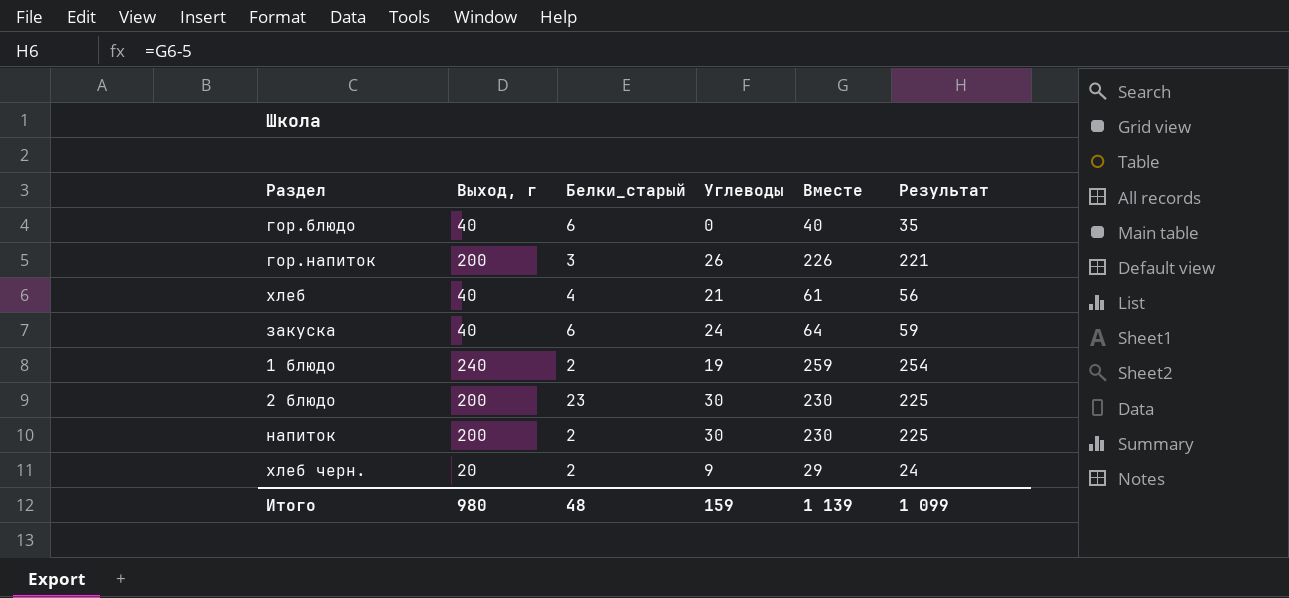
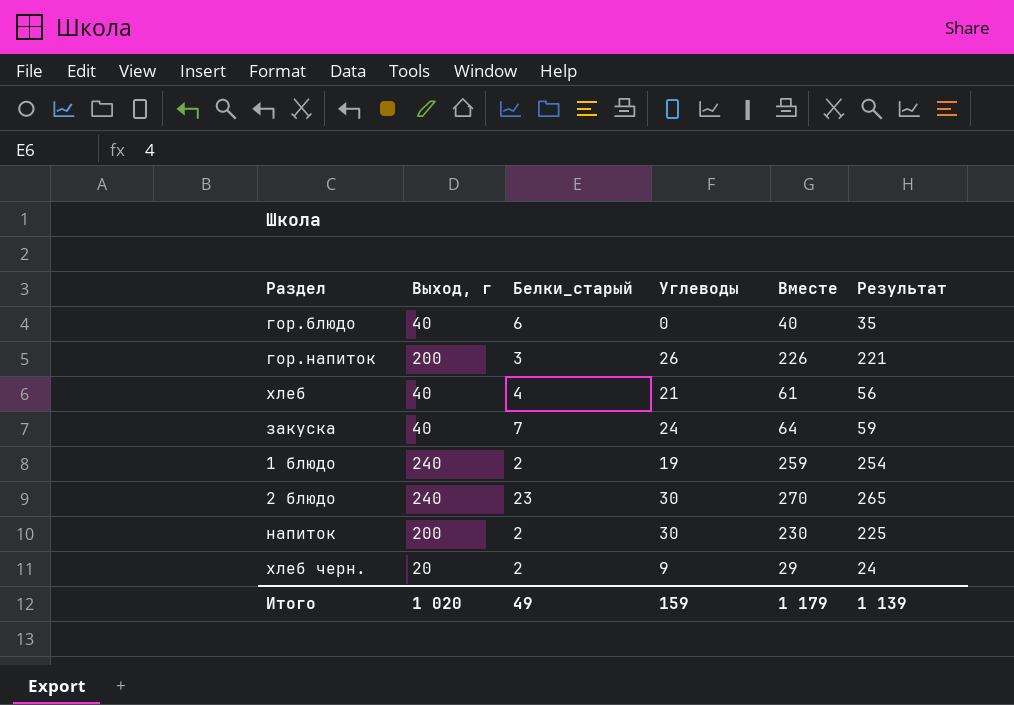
закуска | Белки_старый: 6 -> 7
2 блюдо | Выход, г: 200 -> 240
2 блюдо | Вместе: 230 -> 270
2 блюдо | Результат: 225 -> 265
Итого | Выход, г: 980 -> 1 020
Итого | Белки_старый: 48 -> 49
Итого | Вместе: 1 139 -> 1 179
Итого | Результат: 1 099 -> 1 139

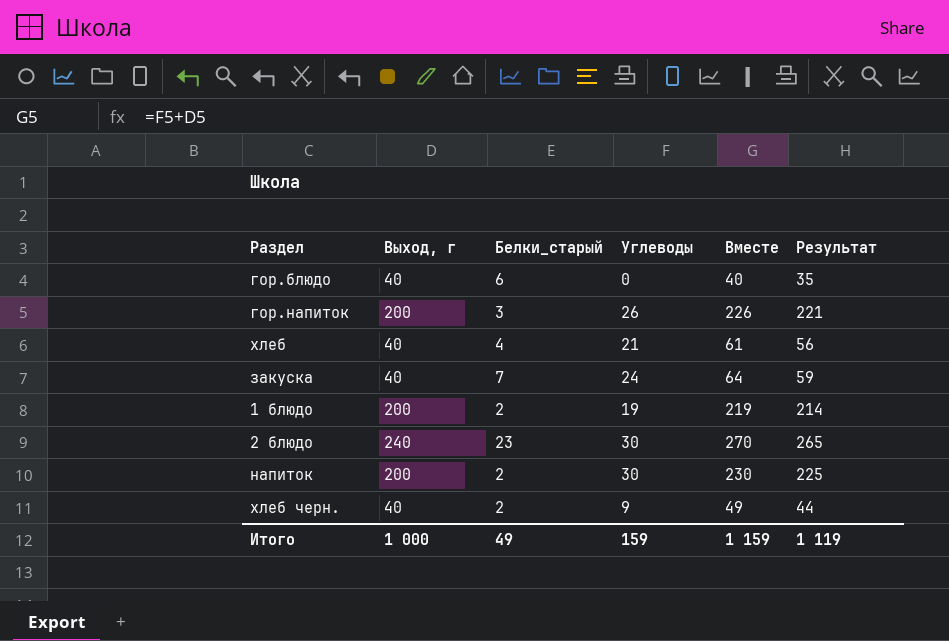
1 блюдо | Выход, г: 240 -> 200
1 блюдо | Вместе: 259 -> 219
1 блюдо | Результат: 254 -> 214
хлеб черн. | Выход, г: 20 -> 40
хлеб черн. | Вместе: 29 -> 49
хлеб черн. | Результат: 24 -> 44
Итого | Выход, г: 1 020 -> 1 000
Итого | Вместе: 1 179 -> 1 159
Итого | Результат: 1 139 -> 1 119

